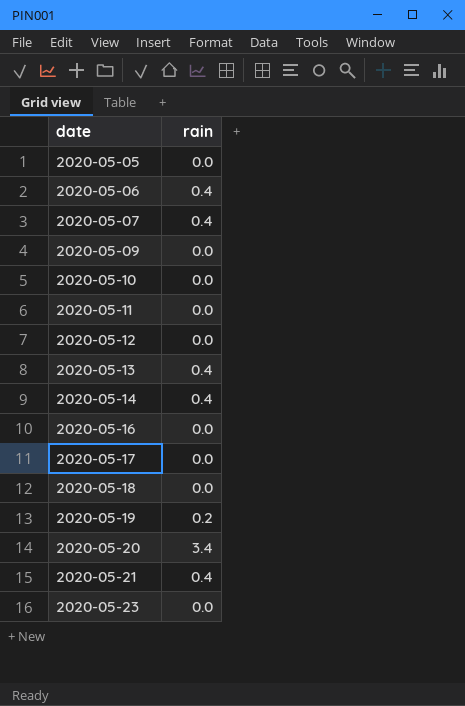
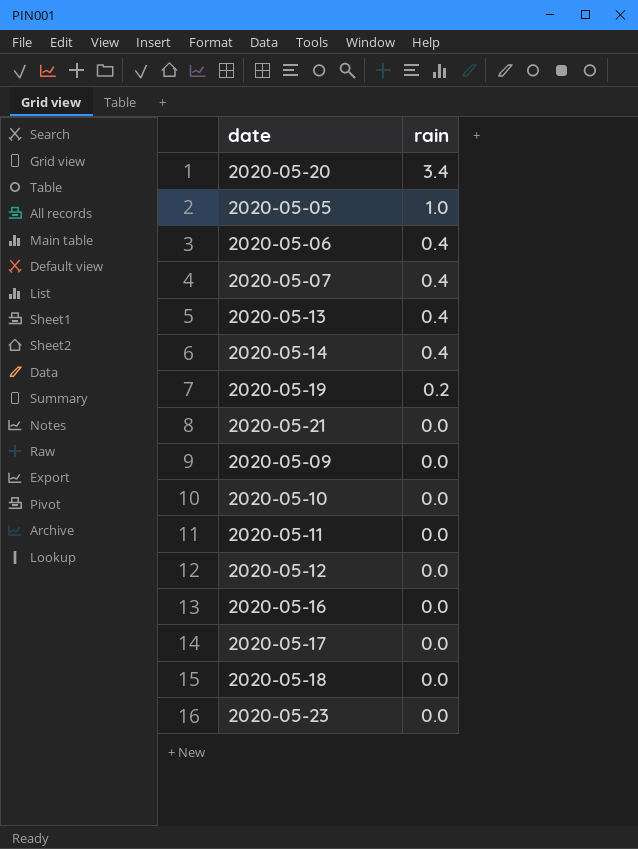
row order: date ascending -> rain descending
2020-05-05 | rain: 0.0 -> 1.0
2020-05-21 | rain: 0.4 -> 0.0

